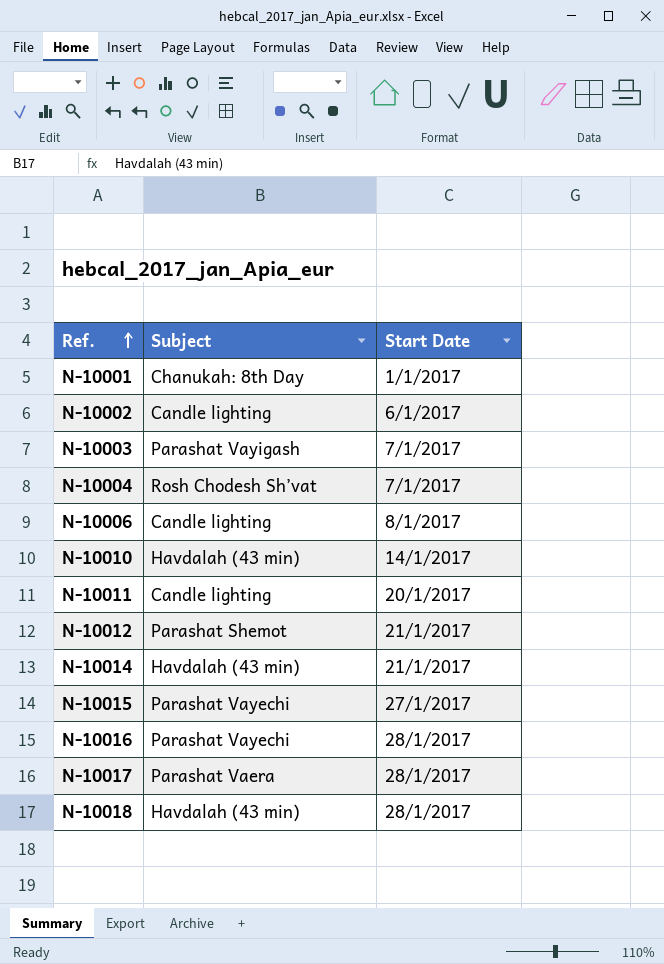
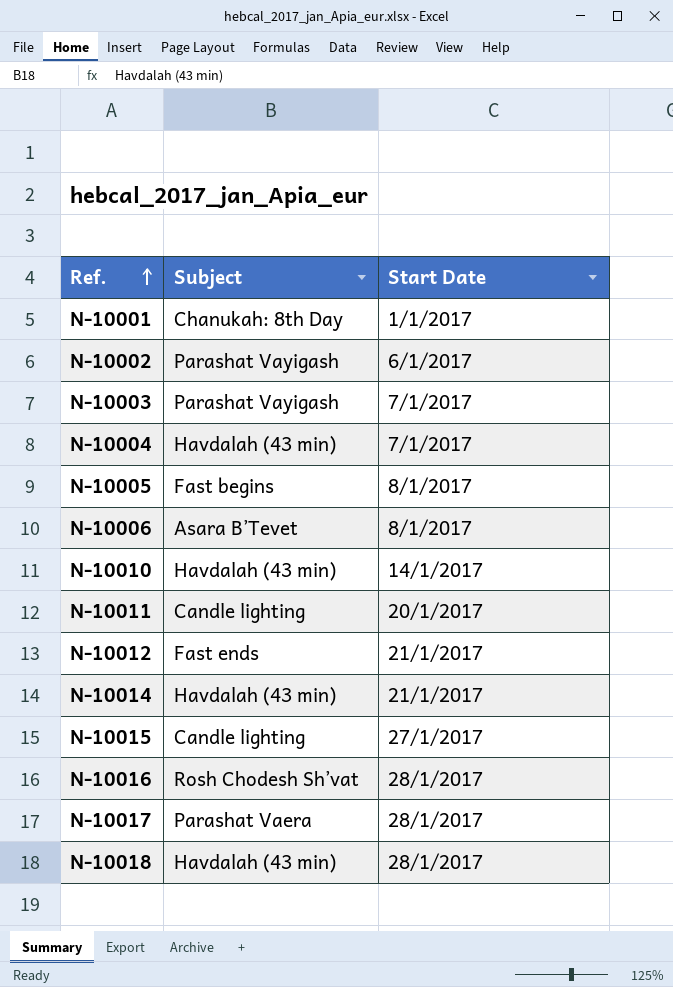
N-10002 | Subject: Candle lighting -> Parashat Vayigash
N-10004 | Subject: Rosh Chodesh Sh’vat -> Havdalah (43 min)
row N-10005: none -> Fast begins | 8/1/2017
N-10006 | Subject: Candle lighting -> Asara B’Tevet
N-10012 | Subject: Parashat Shemot -> Fast ends
N-10015 | Subject: Parashat Vayechi -> Candle lighting
N-10016 | Subject: Parashat Vayechi -> Rosh Chodesh Sh’vat

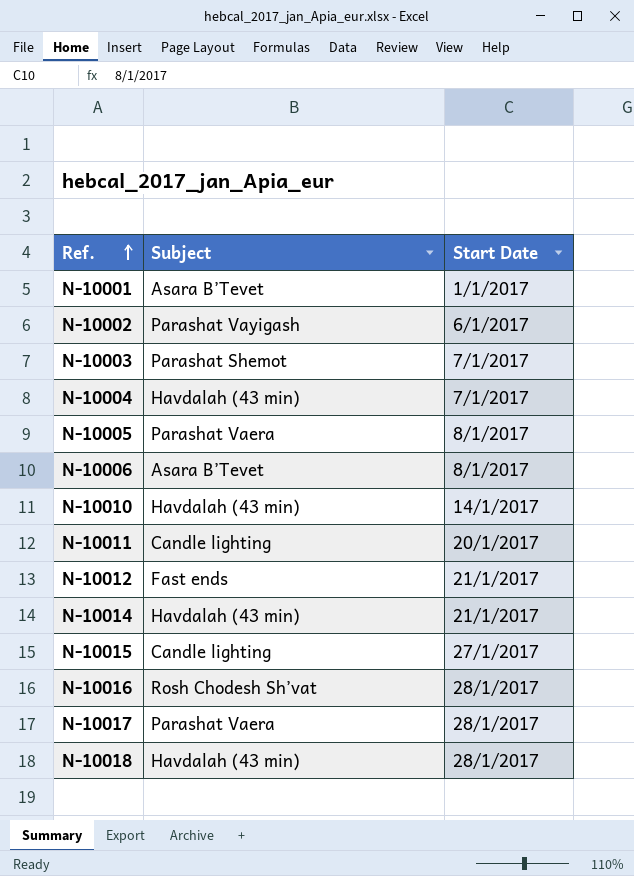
N-10001 | Subject: Chanukah: 8th Day -> Asara B’Tevet
N-10003 | Subject: Parashat Vayigash -> Parashat Shemot
N-10005 | Subject: Fast begins -> Parashat Vaera

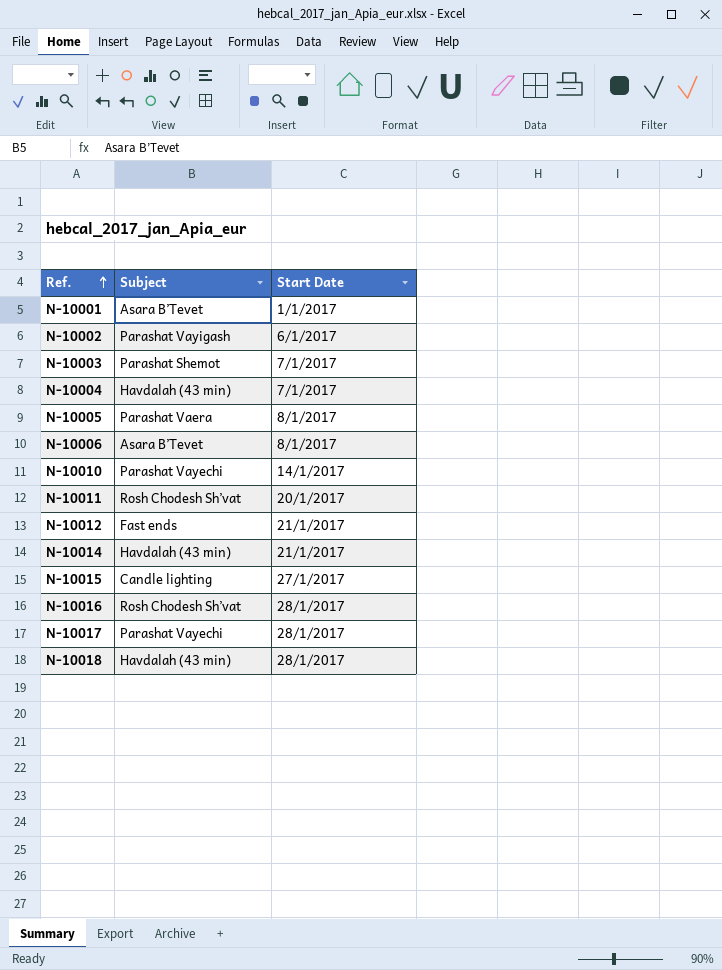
N-10010 | Subject: Havdalah (43 min) -> Parashat Vayechi
N-10011 | Subject: Candle lighting -> Rosh Chodesh Sh’vat
N-10017 | Subject: Parashat Vaera -> Parashat Vayechi

